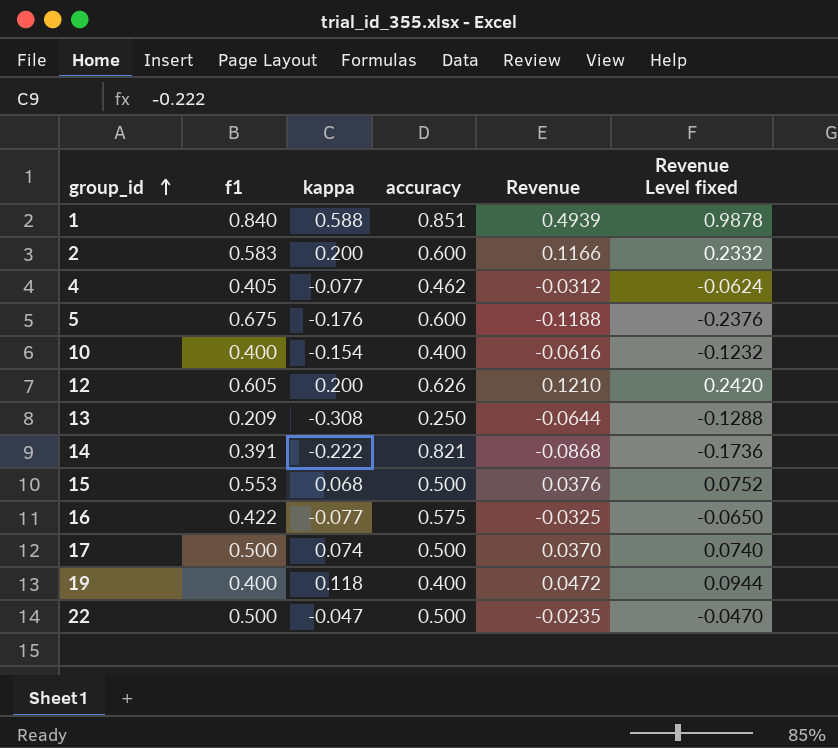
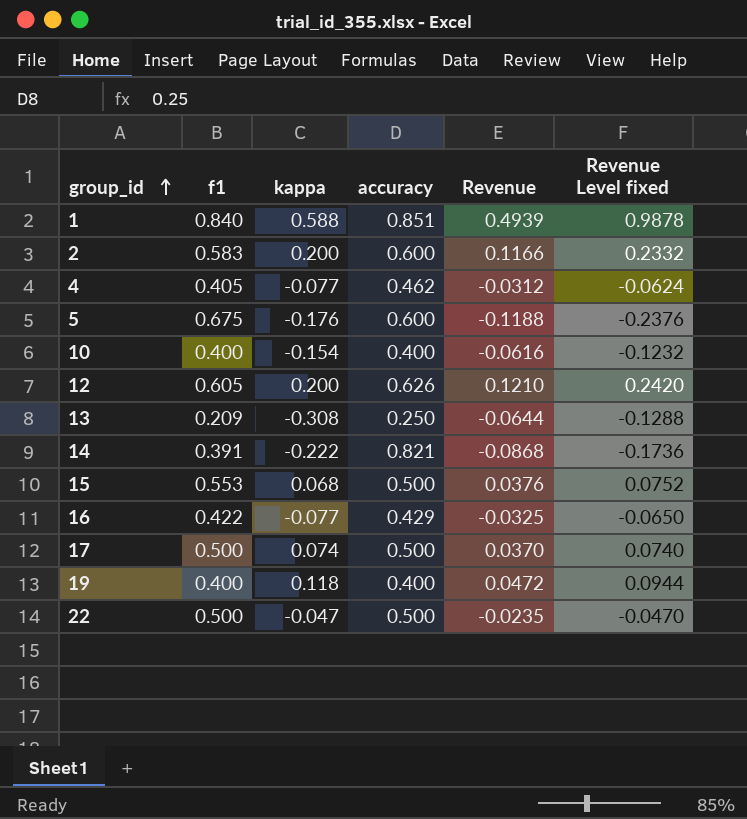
16 | accuracy: 0.575 -> 0.429

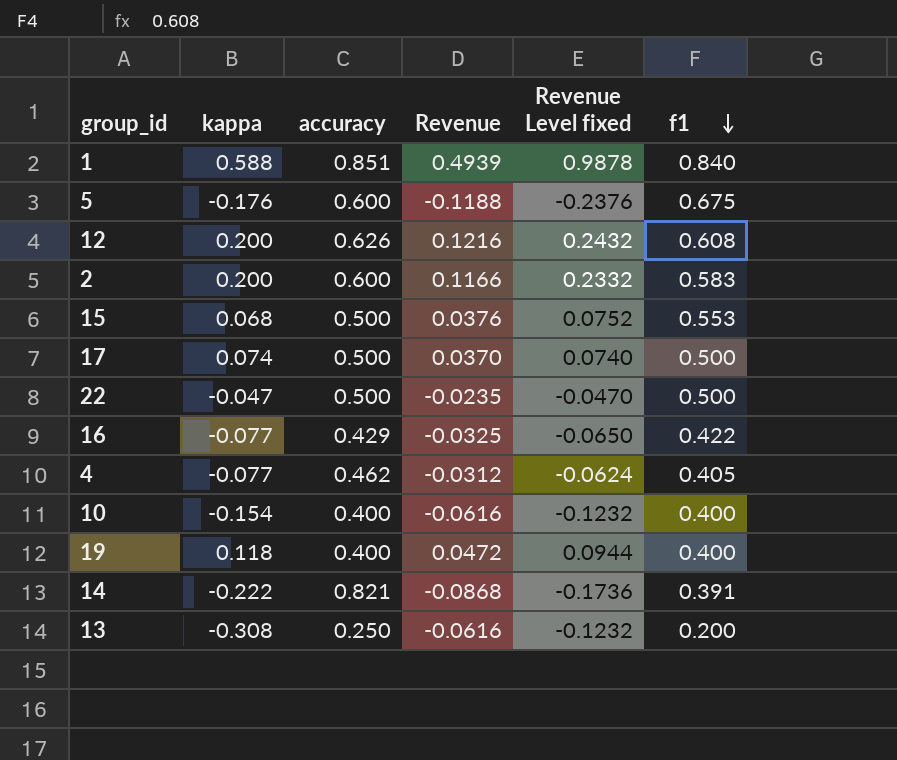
row order: group_id ascending -> f1 descending
column f1 | position: 2 -> 6
12 | Revenue: 0.1210 -> 0.1216
12 | Revenue Level fixed: 0.2420 -> 0.2432
12 | f1: 0.605 -> 0.608
13 | Revenue: -0.0644 -> -0.0616
13 | Revenue Level fixed: -0.1288 -> -0.1232
13 | f1: 0.209 -> 0.200

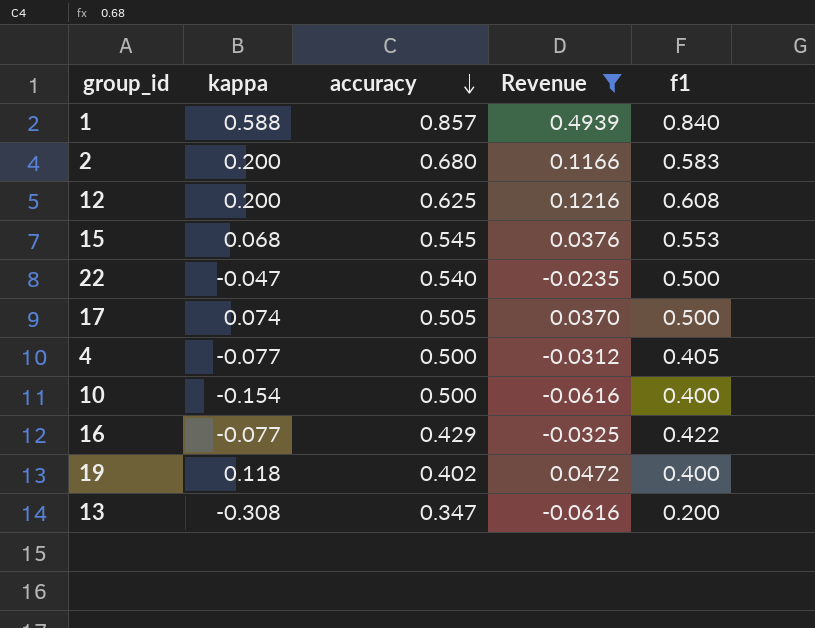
filter: none -> Revenue >= -0.0616
row order: f1 descending -> accuracy descending
column Revenue Level fixed | formula: [Revenue] * 2 -> none
1 | accuracy: 0.851 -> 0.857
2 | accuracy: 0.600 -> 0.680
12 | accuracy: 0.626 -> 0.625
15 | accuracy: 0.500 -> 0.545
22 | accuracy: 0.500 -> 0.540
17 | accuracy: 0.500 -> 0.505
4 | accuracy: 0.462 -> 0.500
10 | accuracy: 0.400 -> 0.500
19 | accuracy: 0.400 -> 0.402
13 | accuracy: 0.250 -> 0.347

